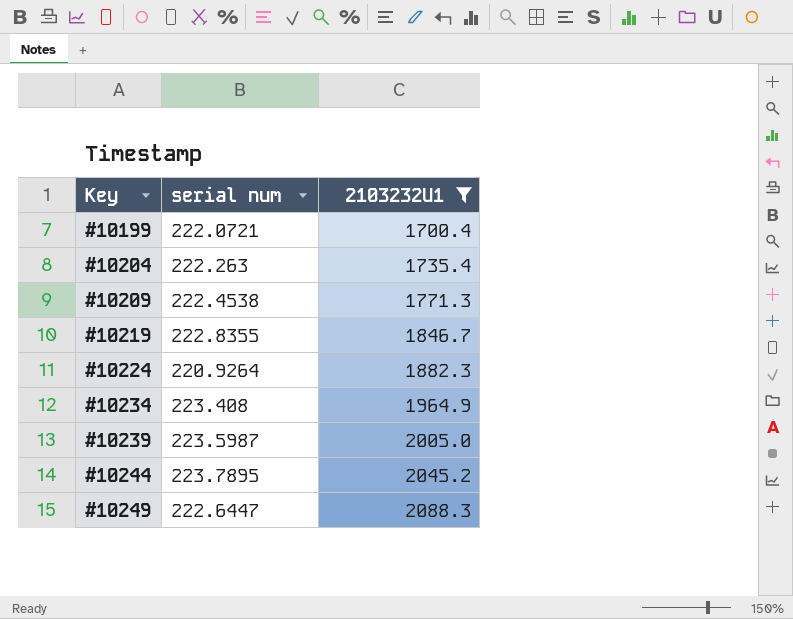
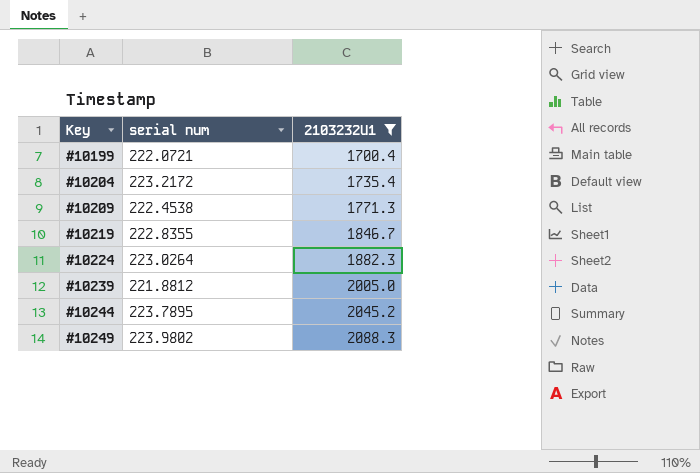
row #10234: 223.408 | 1964.9 -> none
#10204 | serial num: 222.263 -> 223.2172
#10224 | serial num: 220.9264 -> 223.0264
#10239 | serial num: 223.5987 -> 221.8812
#10249 | serial num: 222.6447 -> 223.9802

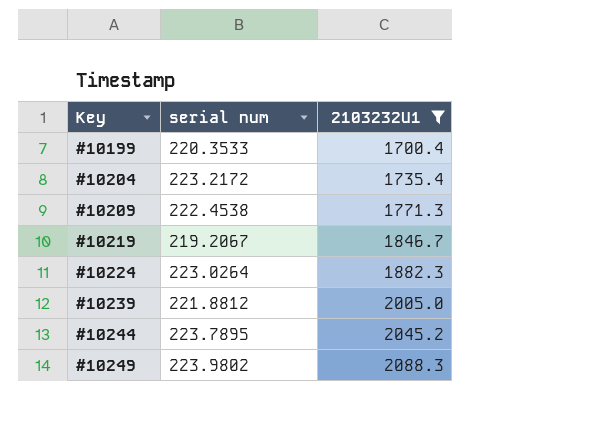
#10199 | serial num: 222.0721 -> 220.3533
#10219 | serial num: 222.8355 -> 219.2067

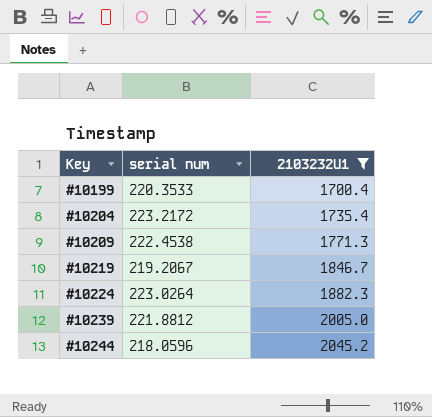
row #10249: 223.9802 | 2088.3 -> none
#10244 | serial num: 223.7895 -> 218.0596

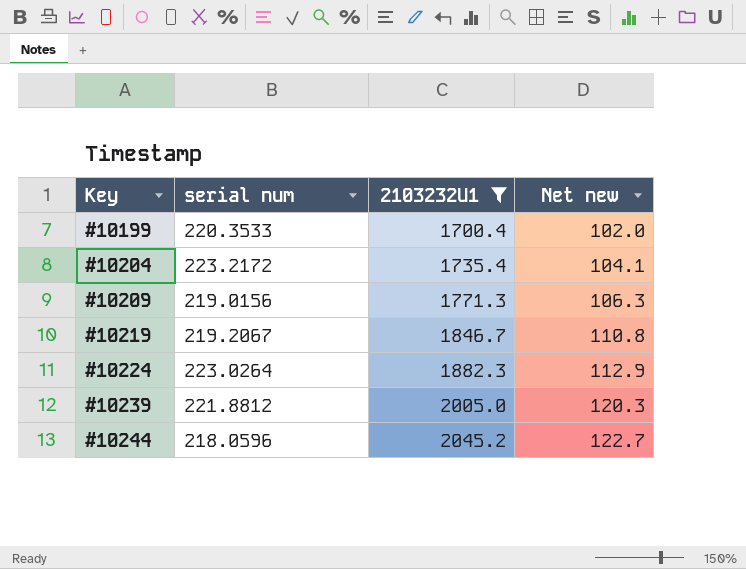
column Net new | formula: none -> [2103232U1] * 0.06
#10209 | serial num: 222.4538 -> 219.0156

